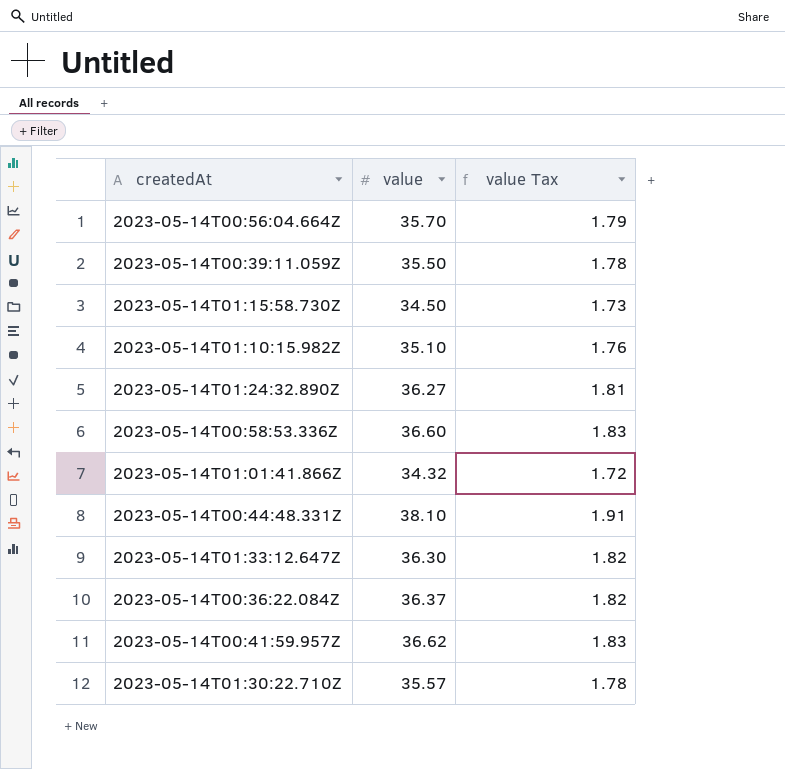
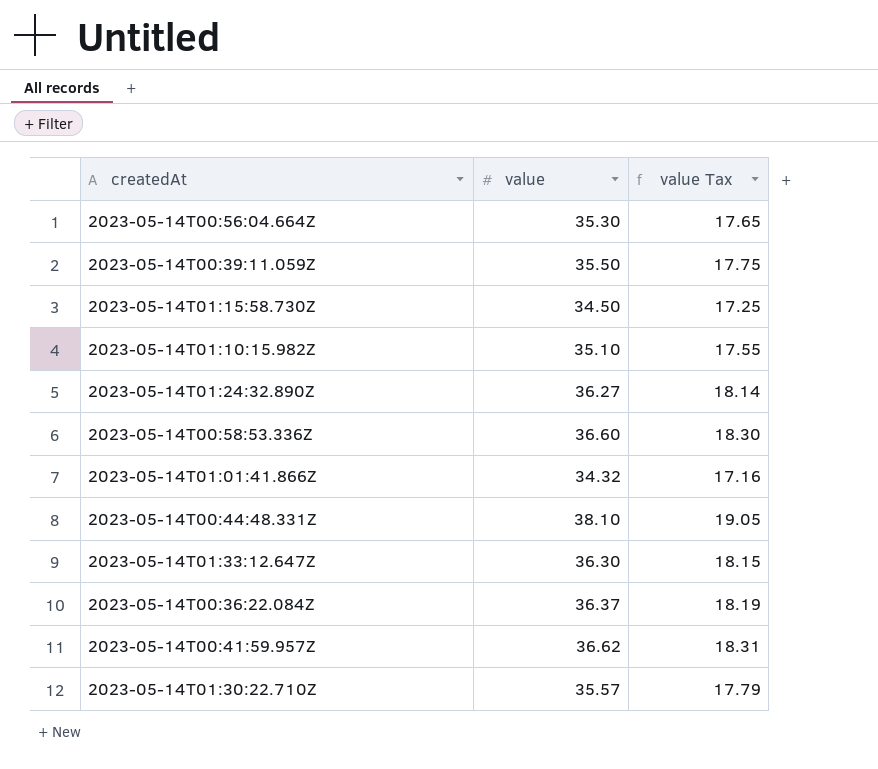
column value Tax | formula: [value] * 0.05 -> [value] * 0.5
2023-05-14T00:56:04.664Z | value: 35.70 -> 35.30

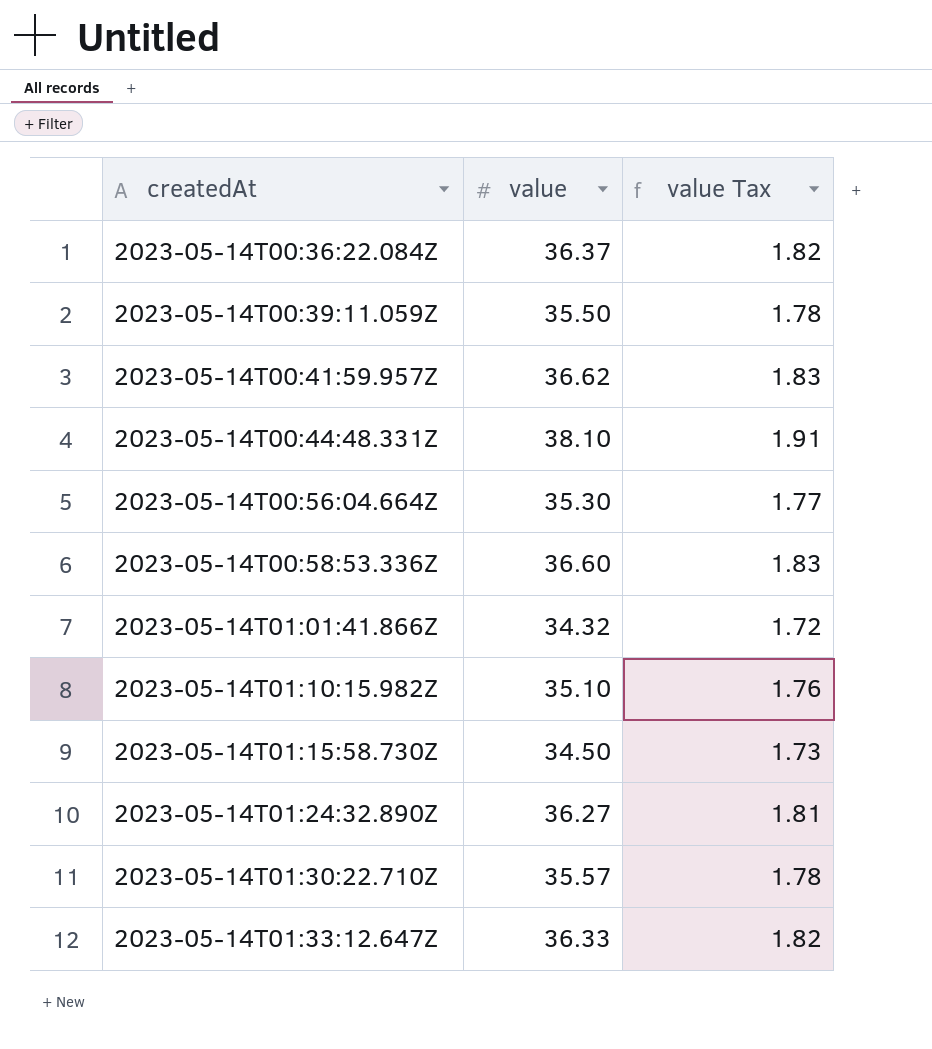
row order: none -> createdAt ascending
column value Tax | formula: [value] * 0.5 -> [value] * 0.05
2023-05-14T01:33:12.647Z | value: 36.30 -> 36.33

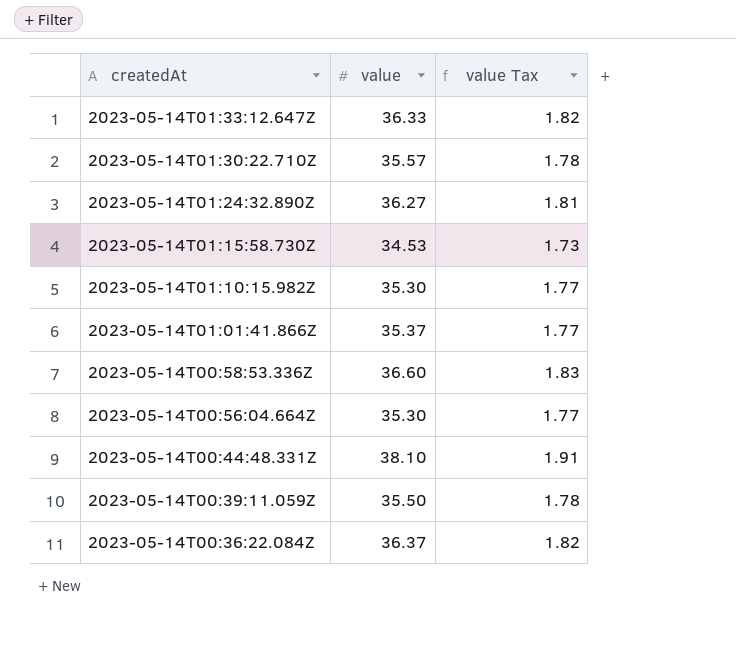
row order: createdAt ascending -> createdAt descending
row 2023-05-14T00:41:59.957Z: 36.62 | 1.83 -> none
2023-05-14T01:15:58.730Z | value: 34.50 -> 34.53
2023-05-14T01:10:15.982Z | value: 35.10 -> 35.30
2023-05-14T01:10:15.982Z | value Tax: 1.76 -> 1.77
2023-05-14T01:01:41.866Z | value: 34.32 -> 35.37
2023-05-14T01:01:41.866Z | value Tax: 1.72 -> 1.77

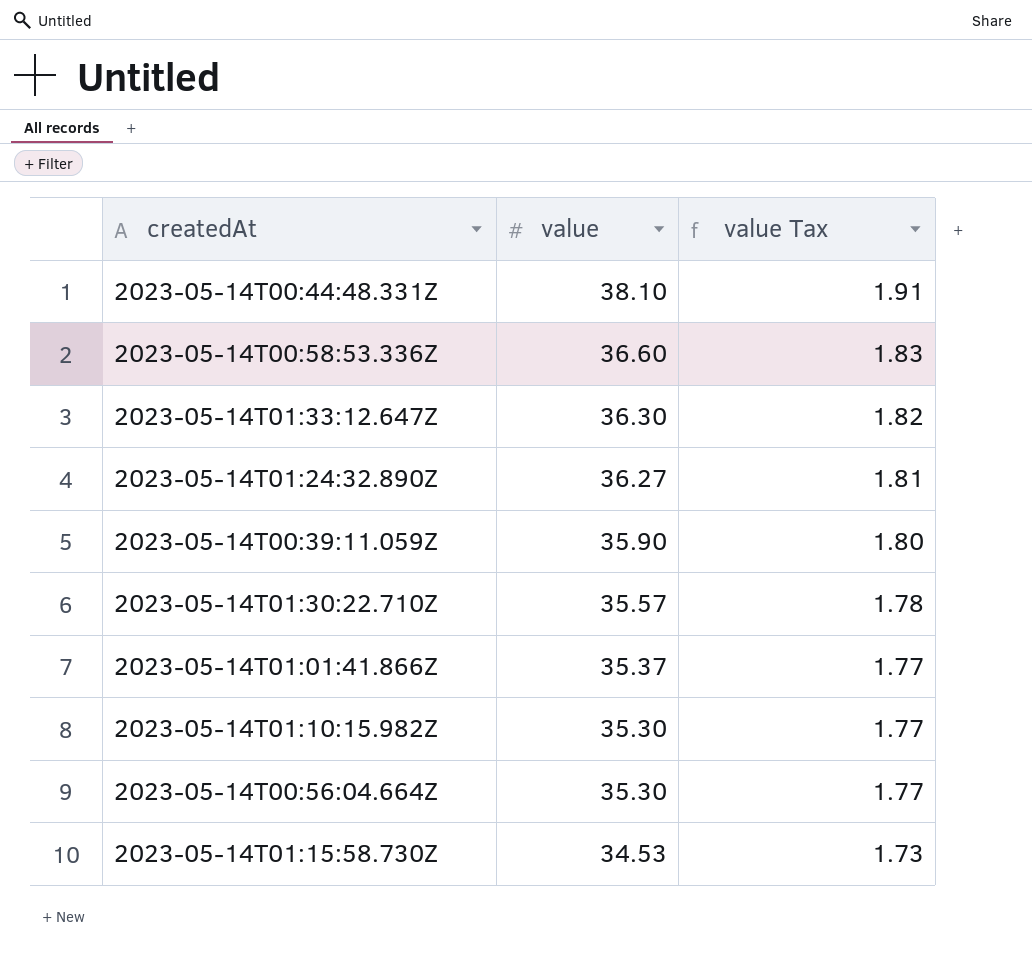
row order: createdAt descending -> value descending
row 2023-05-14T00:36:22.084Z: 36.37 | 1.82 -> none
2023-05-14T01:33:12.647Z | value: 36.33 -> 36.30
2023-05-14T00:39:11.059Z | value: 35.50 -> 35.90
2023-05-14T00:39:11.059Z | value Tax: 1.78 -> 1.80

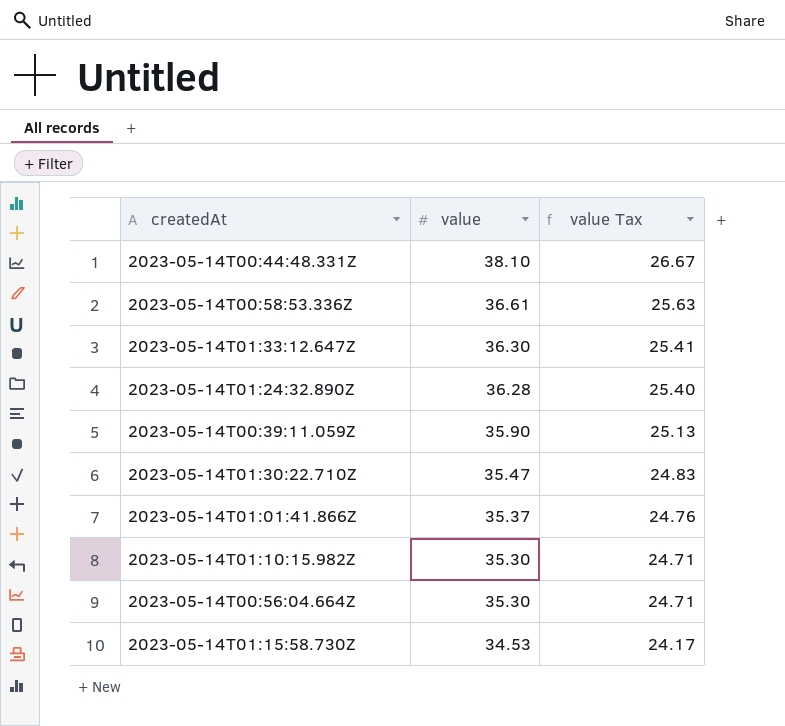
column value Tax | formula: [value] * 0.05 -> [value] * 0.7
2023-05-14T00:58:53.336Z | value: 36.60 -> 36.61
2023-05-14T01:24:32.890Z | value: 36.27 -> 36.28
2023-05-14T01:30:22.710Z | value: 35.57 -> 35.47

